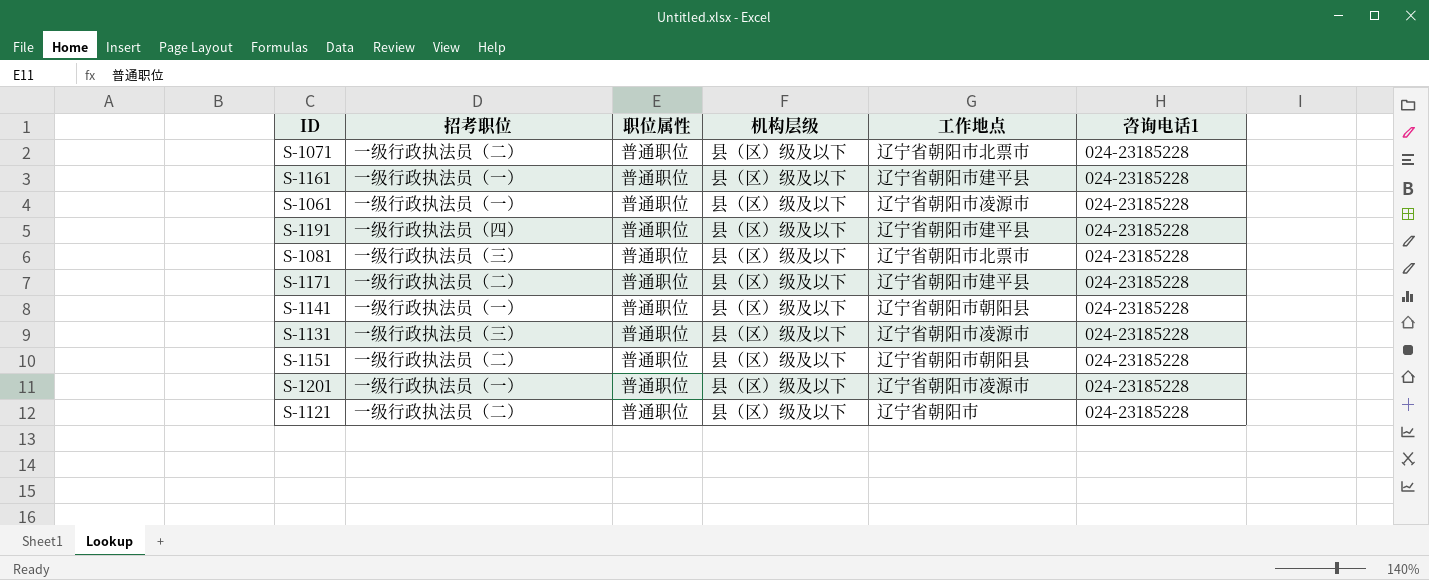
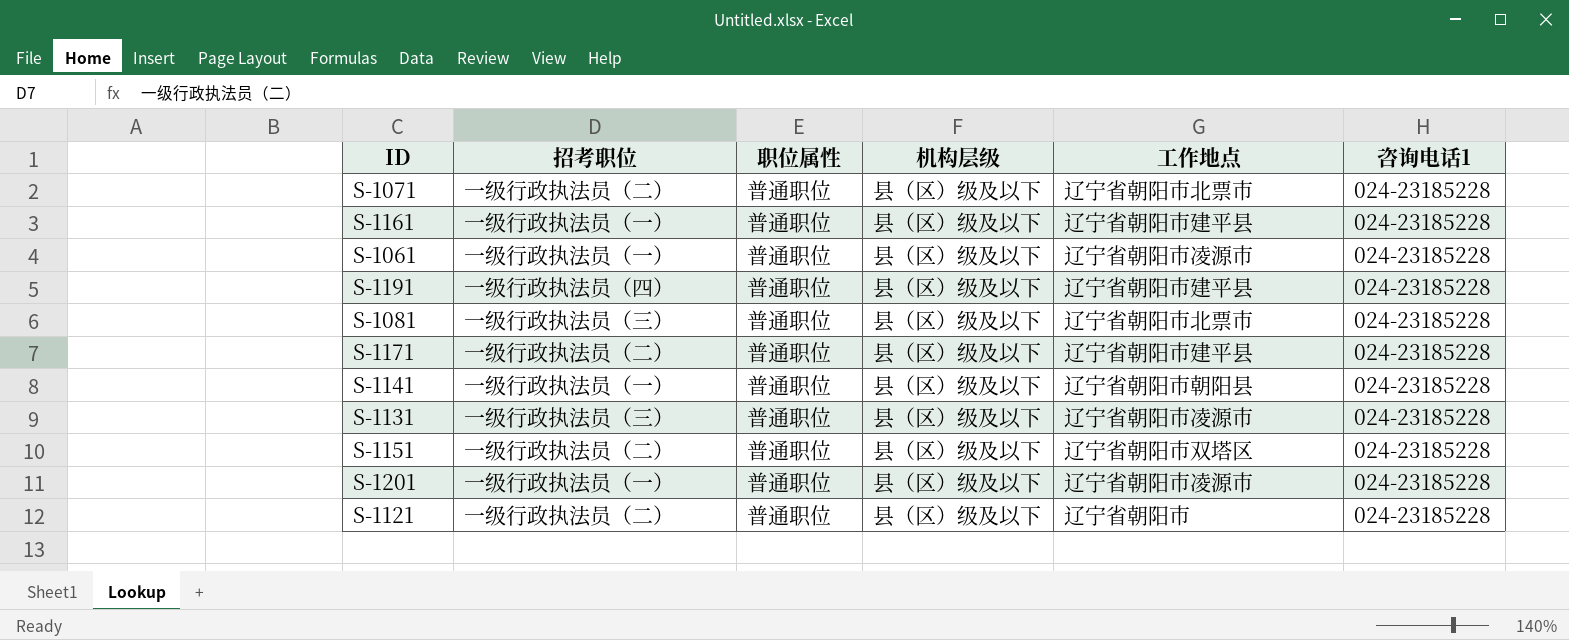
S-1151 | 工作地点: 辽宁省朝阳市朝阳县 -> 辽宁省朝阳市双塔区

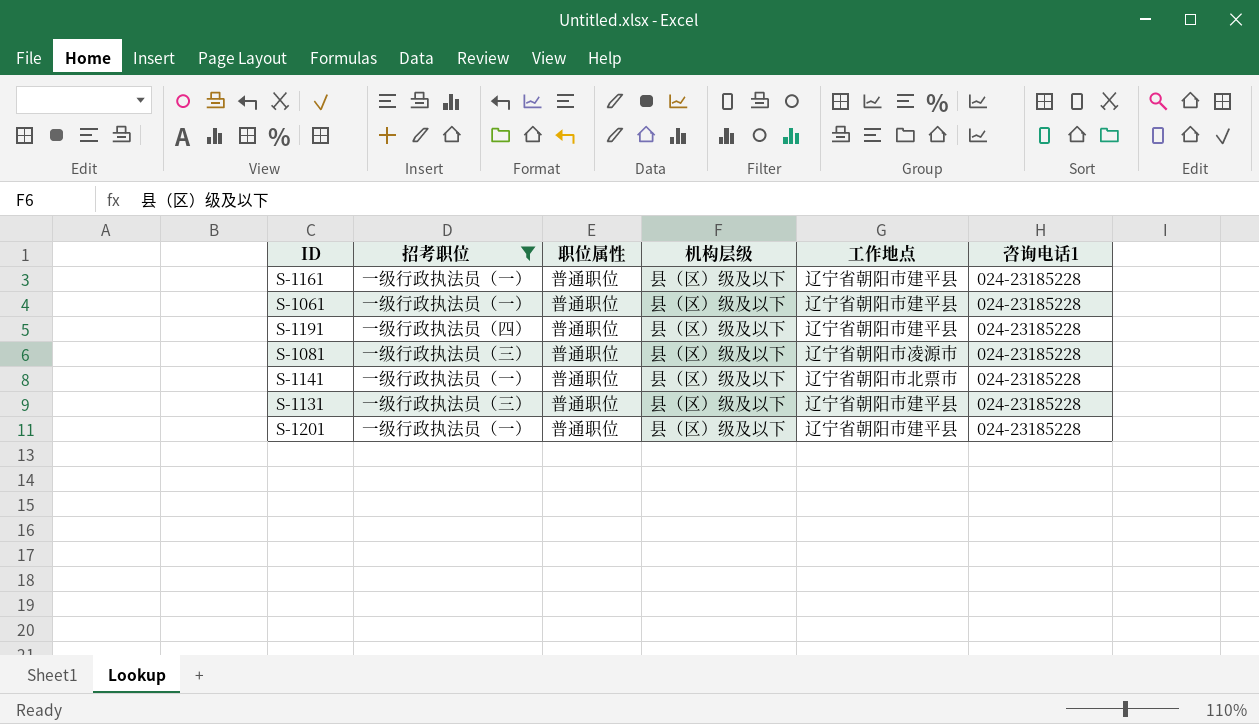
filter: none -> 招考职位 != 一级行政执法员（二）
S-1061 | 工作地点: 辽宁省朝阳市凌源市 -> 辽宁省朝阳市建平县
S-1081 | 工作地点: 辽宁省朝阳市北票市 -> 辽宁省朝阳市凌源市
S-1141 | 工作地点: 辽宁省朝阳市朝阳县 -> 辽宁省朝阳市北票市
S-1131 | 工作地点: 辽宁省朝阳市凌源市 -> 辽宁省朝阳市建平县
S-1201 | 工作地点: 辽宁省朝阳市凌源市 -> 辽宁省朝阳市建平县

